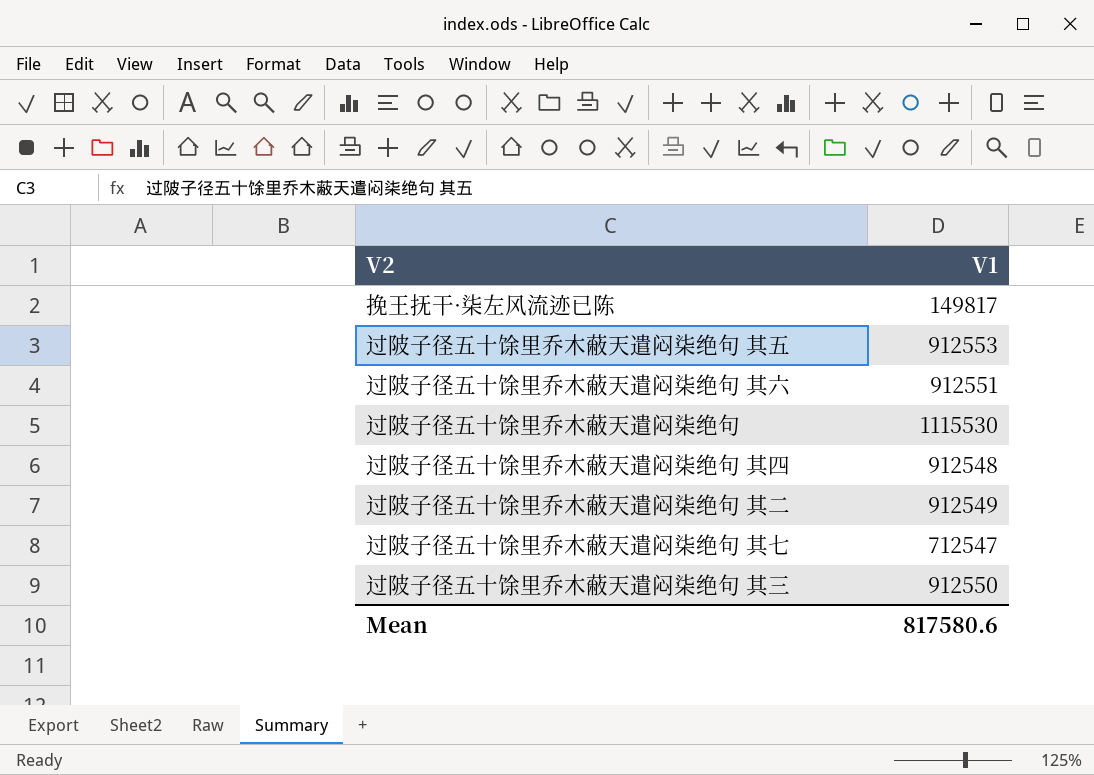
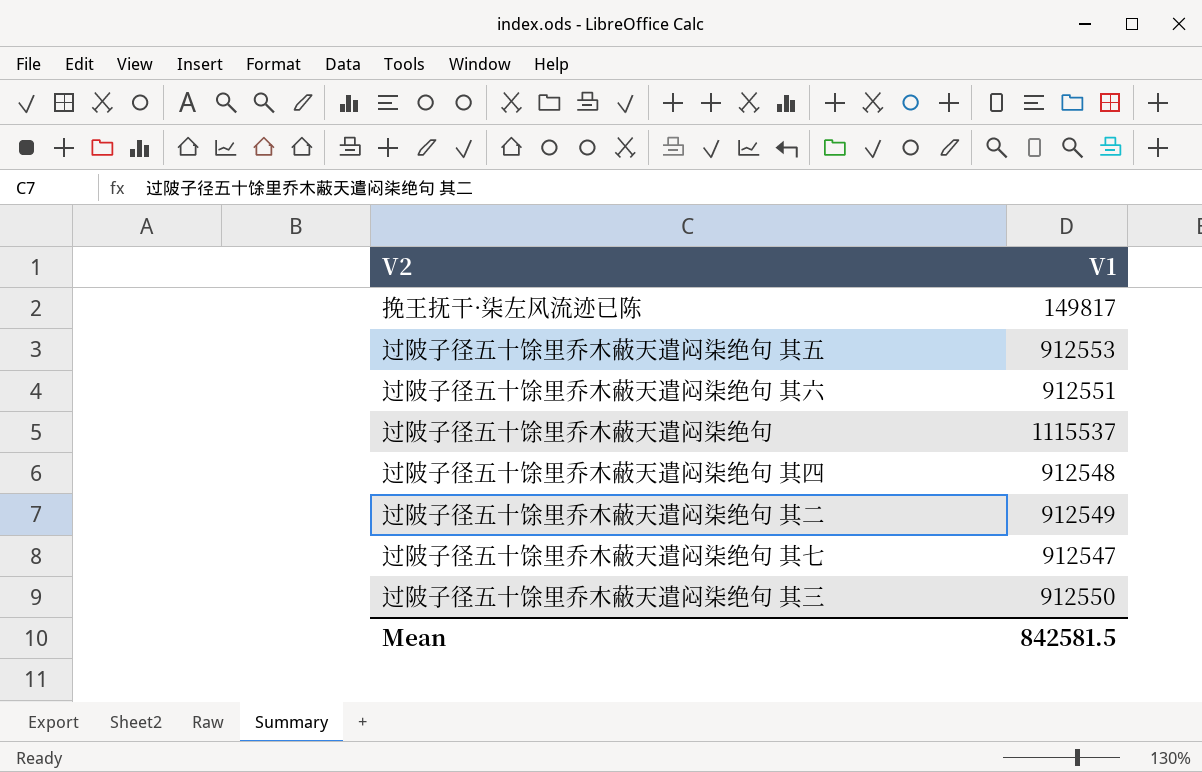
过陂子径五十馀里乔木蔽天遣闷柒绝句 | V1: 1115530 -> 1115537
过陂子径五十馀里乔木蔽天遣闷柒绝句 其七 | V1: 712547 -> 912547
Mean | V1: 817580.6 -> 842581.5

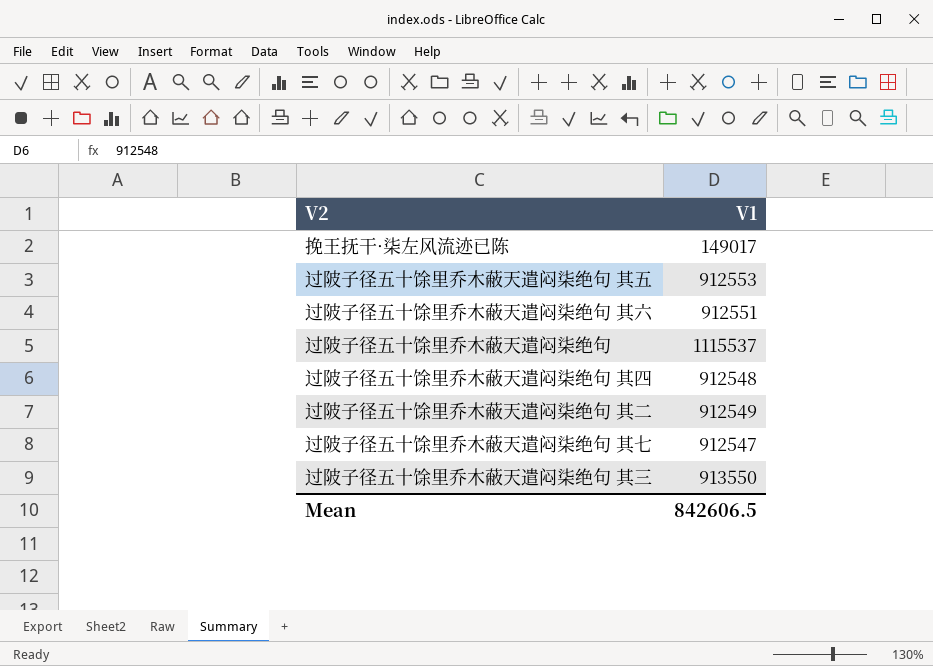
挽王抚干·柒左风流迹已陈 | V1: 149817 -> 149017
过陂子径五十馀里乔木蔽天遣闷柒绝句 其三 | V1: 912550 -> 913550
Mean | V1: 842581.5 -> 842606.5

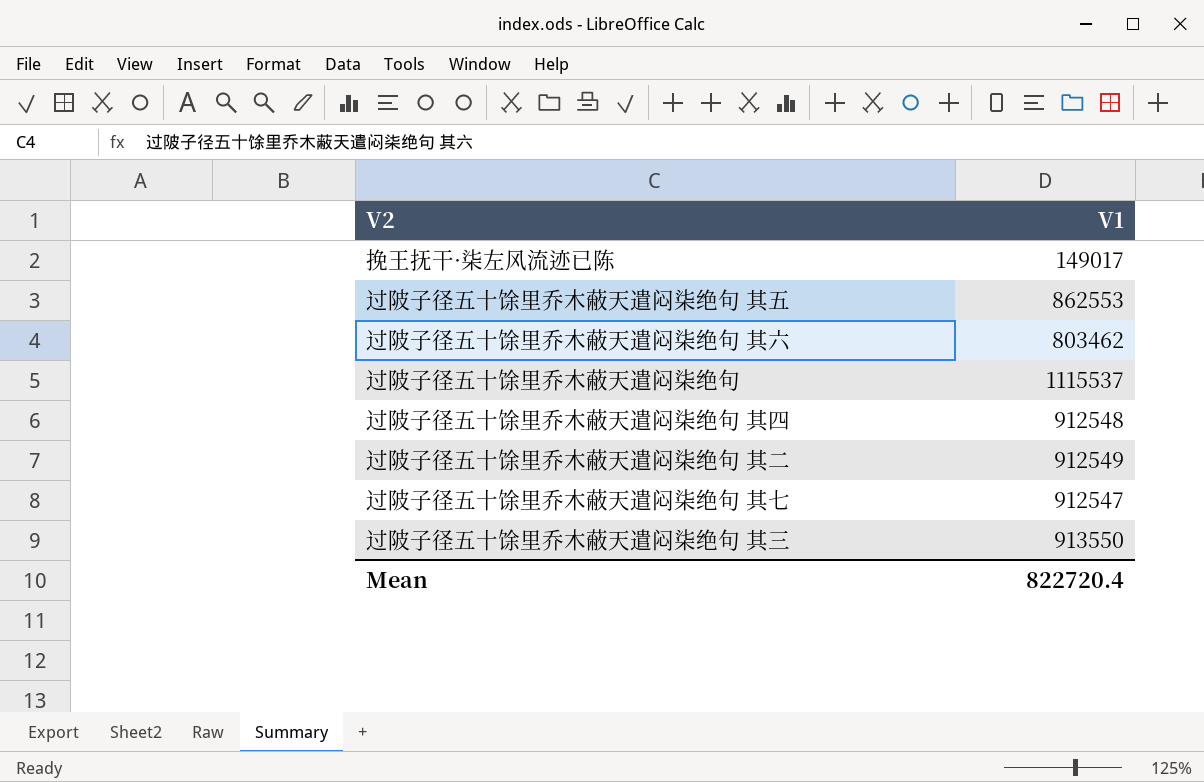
过陂子径五十馀里乔木蔽天遣闷柒绝句 其五 | V1: 912553 -> 862553
过陂子径五十馀里乔木蔽天遣闷柒绝句 其六 | V1: 912551 -> 803462
Mean | V1: 842606.5 -> 822720.4

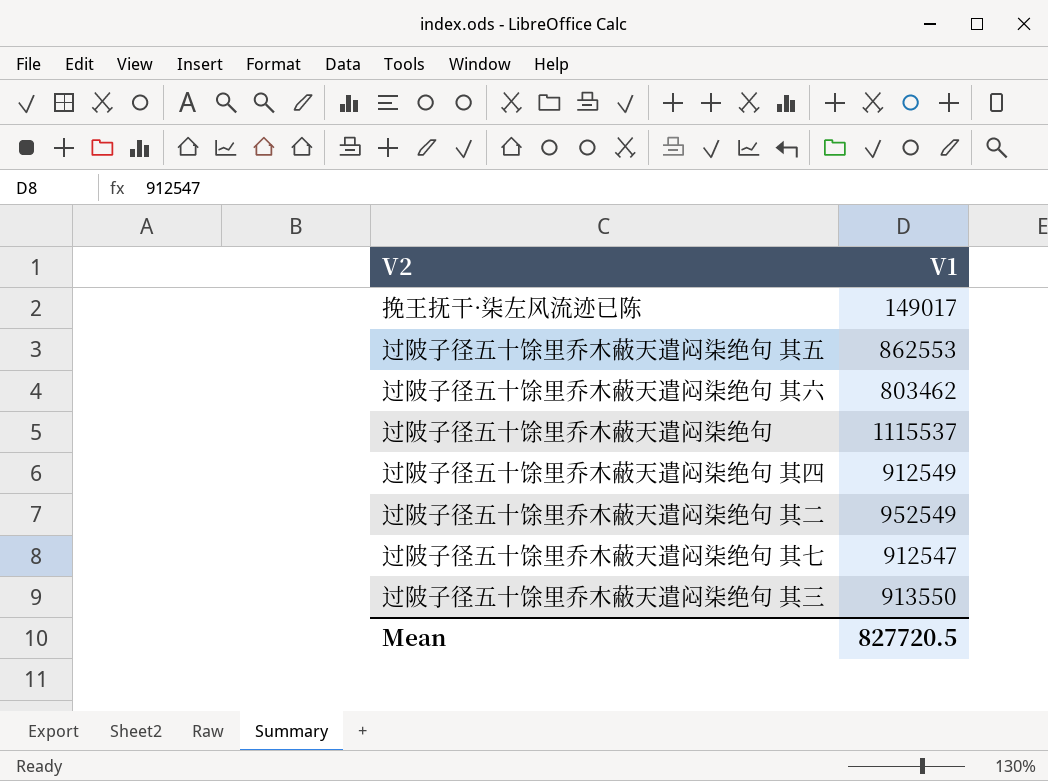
过陂子径五十馀里乔木蔽天遣闷柒绝句 其四 | V1: 912548 -> 912549
过陂子径五十馀里乔木蔽天遣闷柒绝句 其二 | V1: 912549 -> 952549
Mean | V1: 822720.4 -> 827720.5

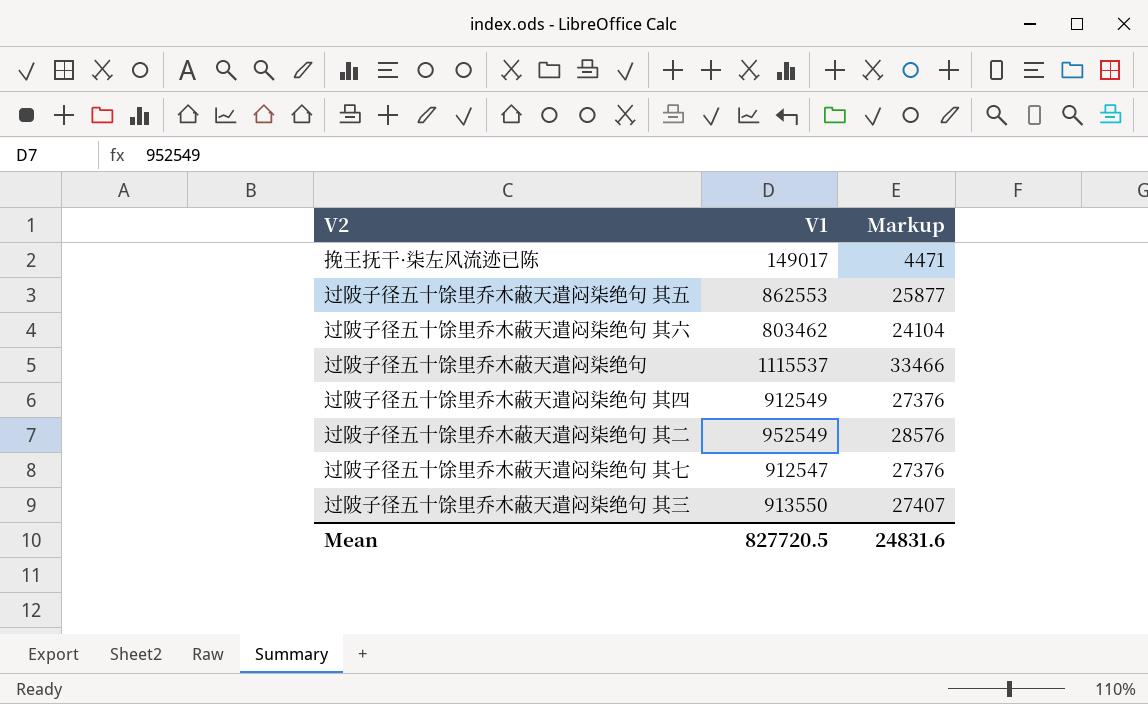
column Markup | formula: none -> [V1] * 0.03

